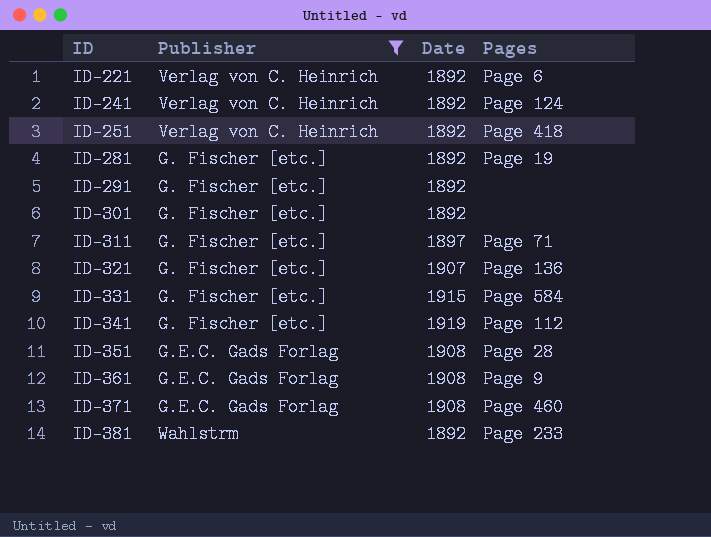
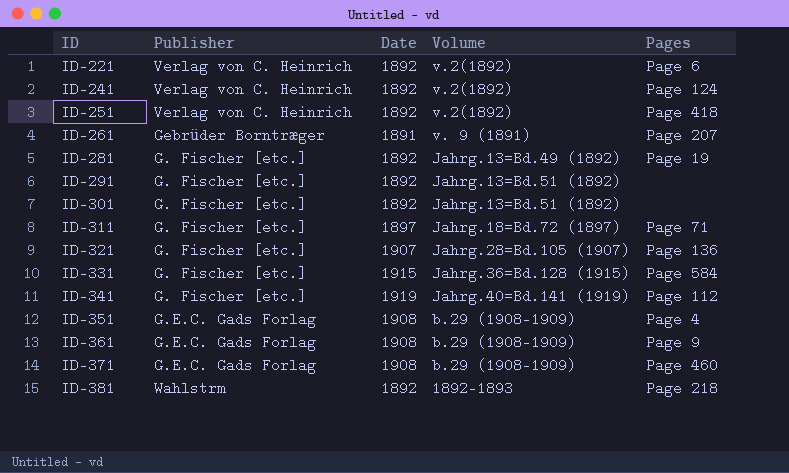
filter: Publisher != Gebrüder Borntræger -> none
column Volume | position: none -> 4
ID-351 | Pages: Page 28 -> Page 4
ID-381 | Pages: Page 233 -> Page 218

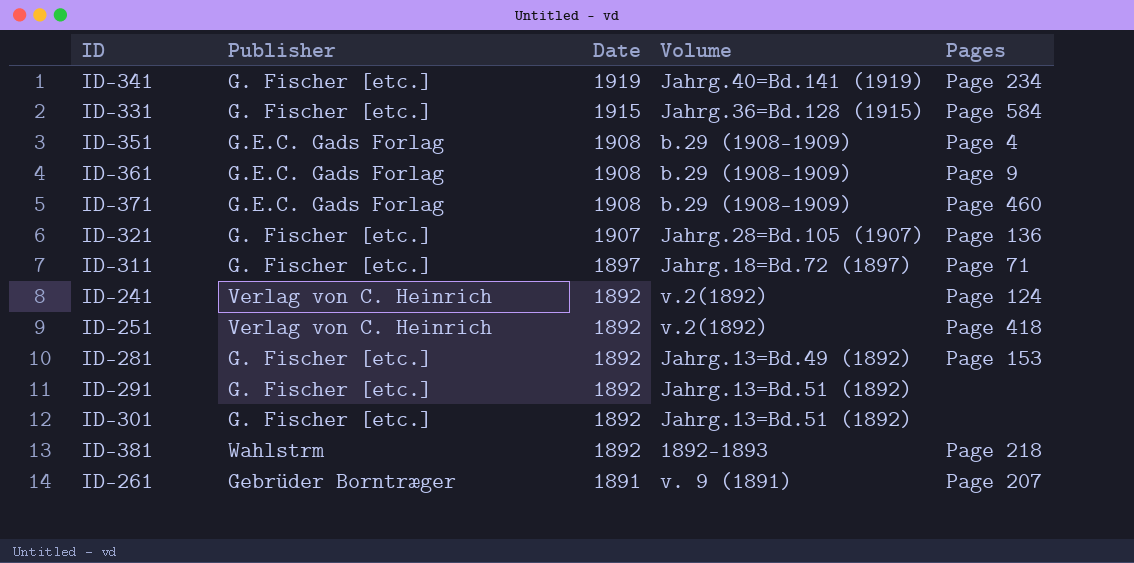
row order: ID ascending -> Date descending
row ID-221: Verlag von C. Heinrich | 1892 | v.2(1892) | Page 6 -> none
ID-341 | Pages: Page 112 -> Page 234
ID-281 | Pages: Page 19 -> Page 153

